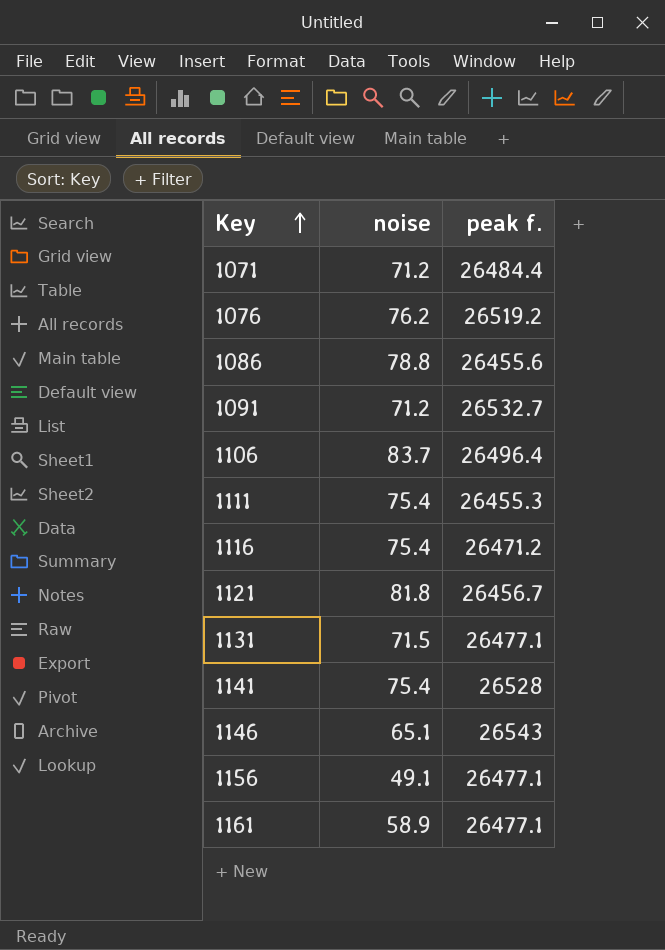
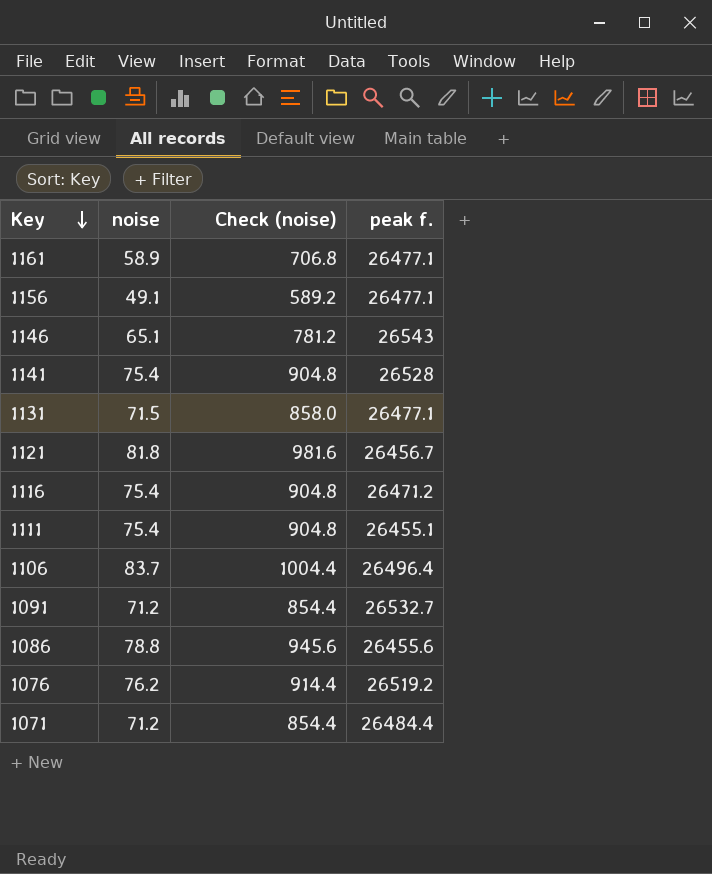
row order: Key ascending -> Key descending
column Check (noise) | formula: none -> [noise] * 12
1111 | peak f.: 26455.3 -> 26455.1

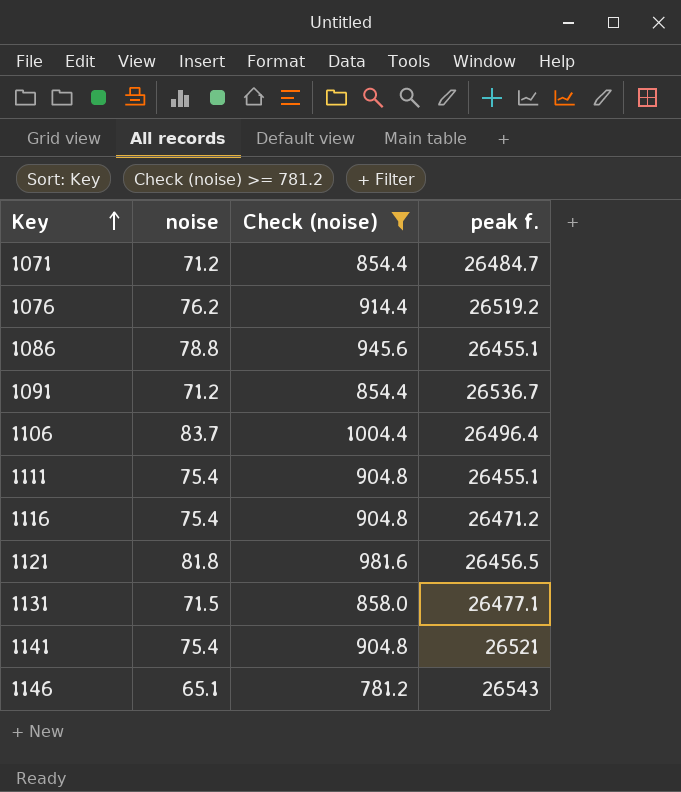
filter: none -> Check (noise) >= 781.2
row order: Key descending -> Key ascending
1071 | peak f.: 26484.4 -> 26484.7
1086 | peak f.: 26455.6 -> 26455.1
1091 | peak f.: 26532.7 -> 26536.7
1121 | peak f.: 26456.7 -> 26456.5
1141 | peak f.: 26528 -> 26521

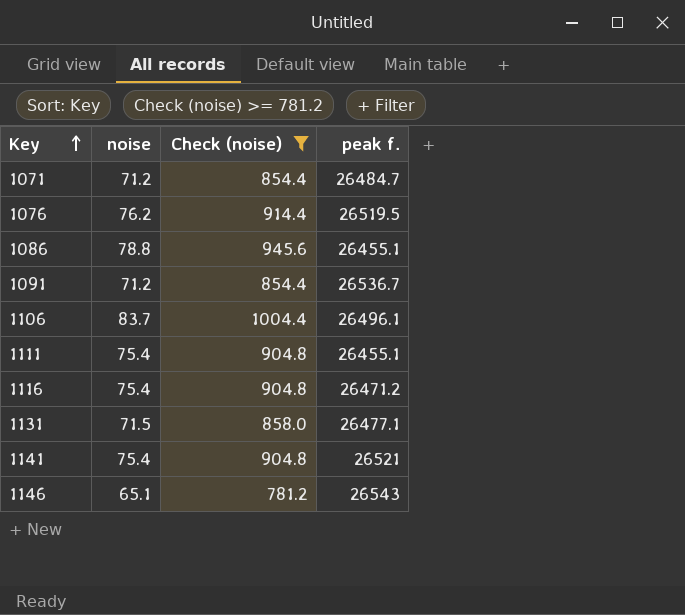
row 1121: 81.8 | 981.6 | 26456.5 -> none
1076 | peak f.: 26519.2 -> 26519.5
1106 | peak f.: 26496.4 -> 26496.1

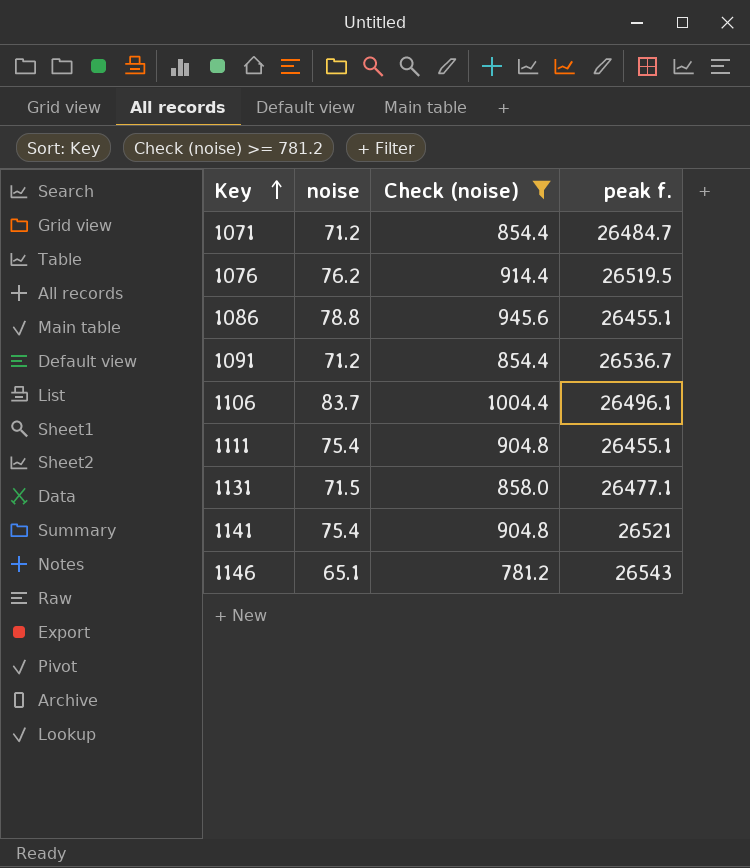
row 1116: 75.4 | 904.8 | 26471.2 -> none

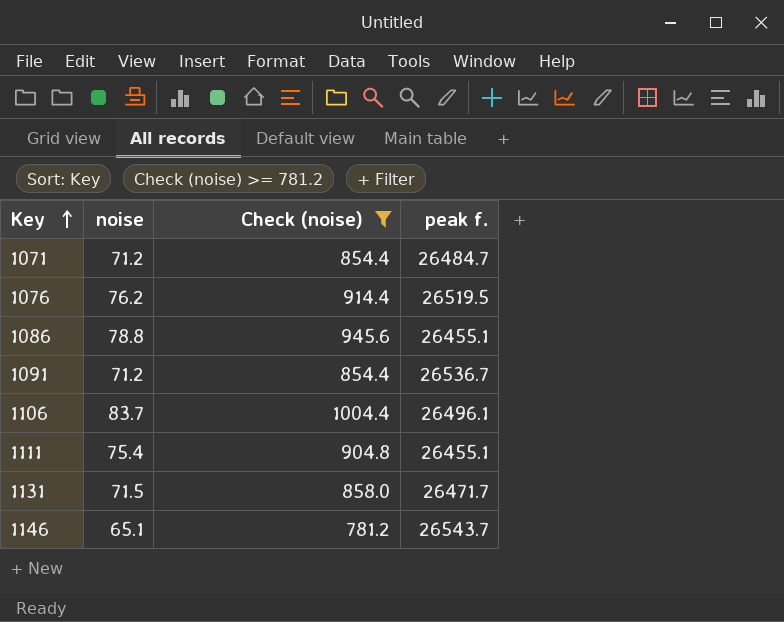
row 1141: 75.4 | 904.8 | 26521 -> none
1131 | peak f.: 26477.1 -> 26471.7
1146 | peak f.: 26543 -> 26543.7

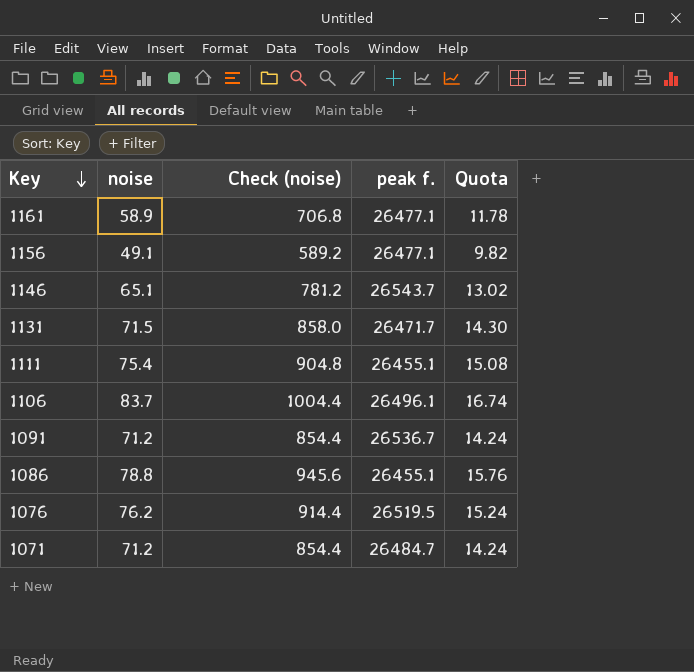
filter: Check (noise) >= 781.2 -> none
row order: Key ascending -> Key descending
column Quota | formula: none -> [noise] * 0.2

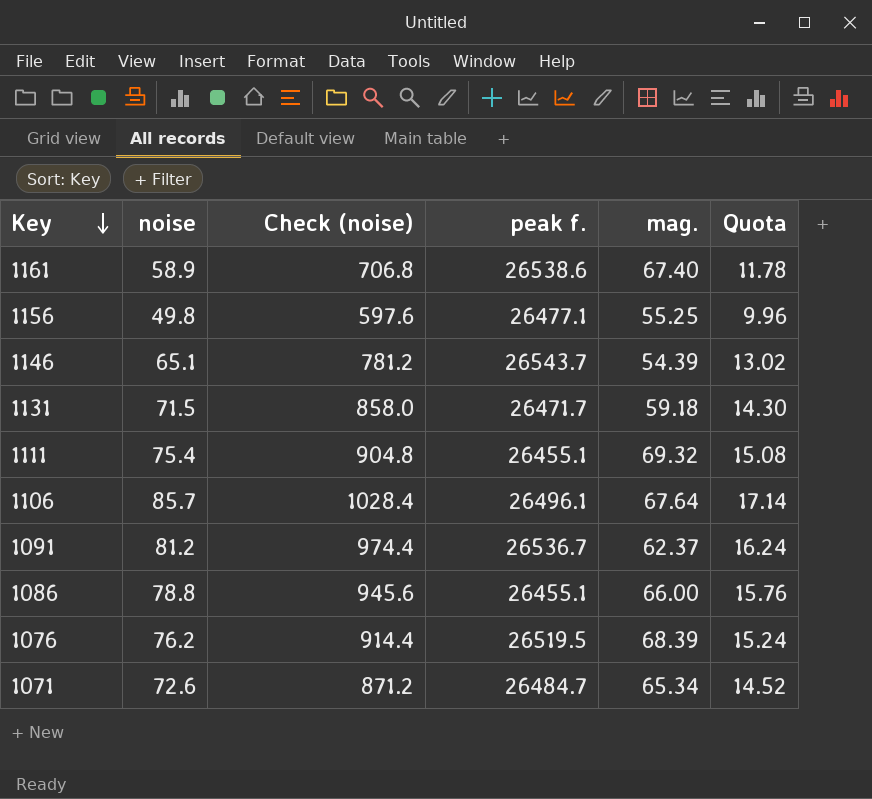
column mag. | position: none -> 5
1161 | peak f.: 26477.1 -> 26538.6
1156 | noise: 49.1 -> 49.8
1156 | Check (noise): 589.2 -> 597.6
1156 | Quota: 9.82 -> 9.96
1106 | noise: 83.7 -> 85.7
1106 | Check (noise): 1004.4 -> 1028.4
1106 | Quota: 16.74 -> 17.14
1091 | noise: 71.2 -> 81.2
1091 | Check (noise): 854.4 -> 974.4
1091 | Quota: 14.24 -> 16.24
1071 | noise: 71.2 -> 72.6
1071 | Check (noise): 854.4 -> 871.2
1071 | Quota: 14.24 -> 14.52

